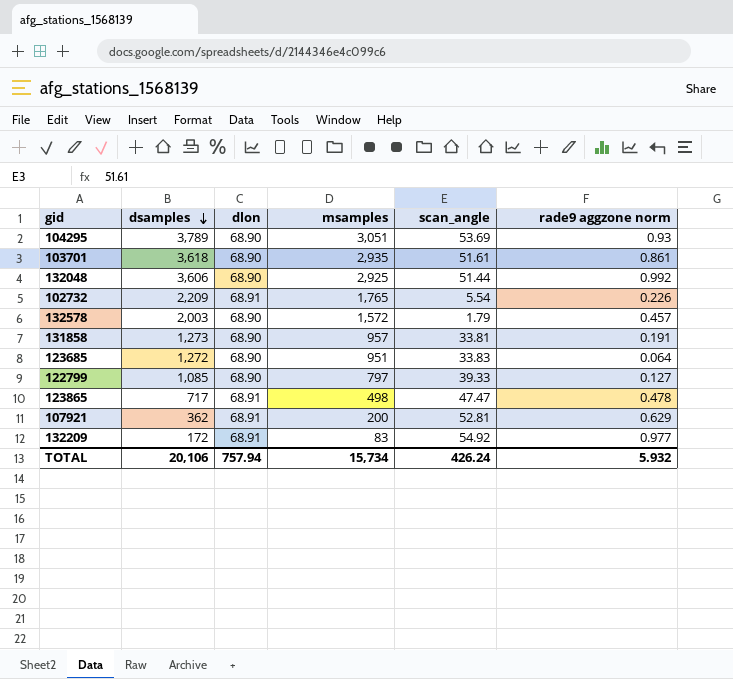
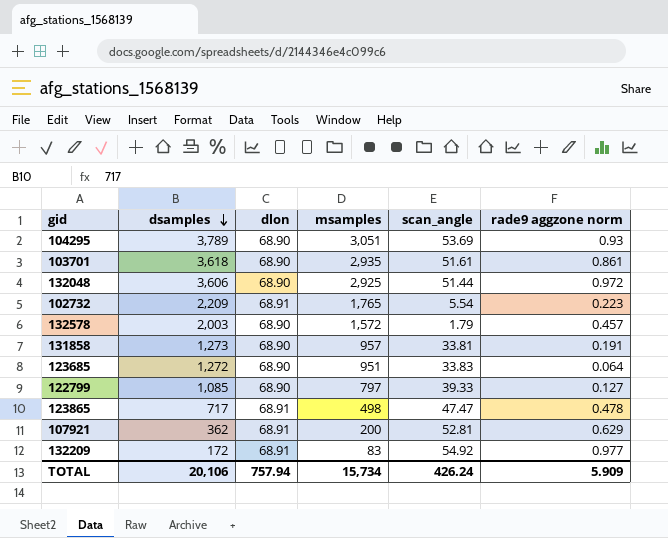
132048 | rade9 aggzone norm: 0.992 -> 0.972
102732 | rade9 aggzone norm: 0.226 -> 0.223
TOTAL | rade9 aggzone norm: 5.932 -> 5.909

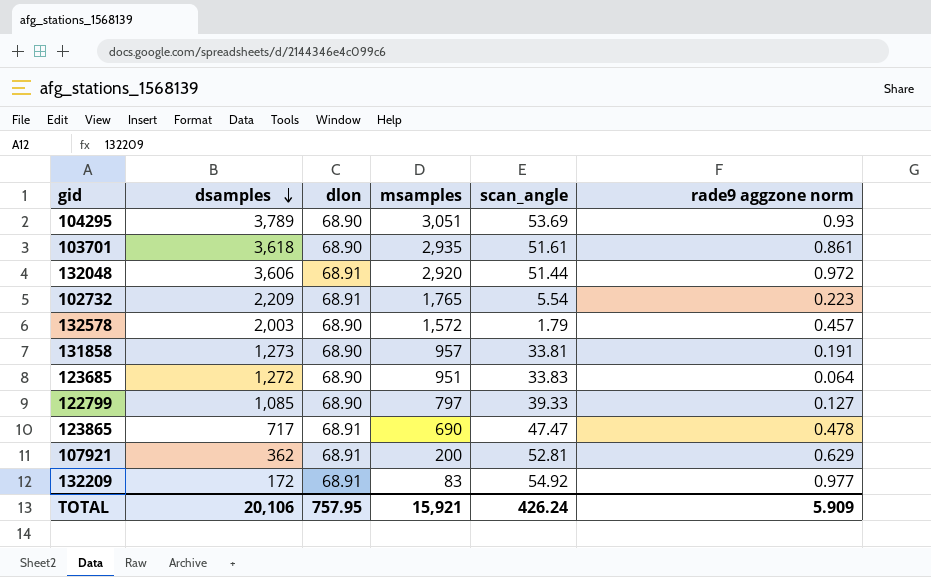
132048 | dlon: 68.90 -> 68.91
132048 | msamples: 2,925 -> 2,920
123865 | msamples: 498 -> 690
TOTAL | dlon: 757.94 -> 757.95
TOTAL | msamples: 15,734 -> 15,921

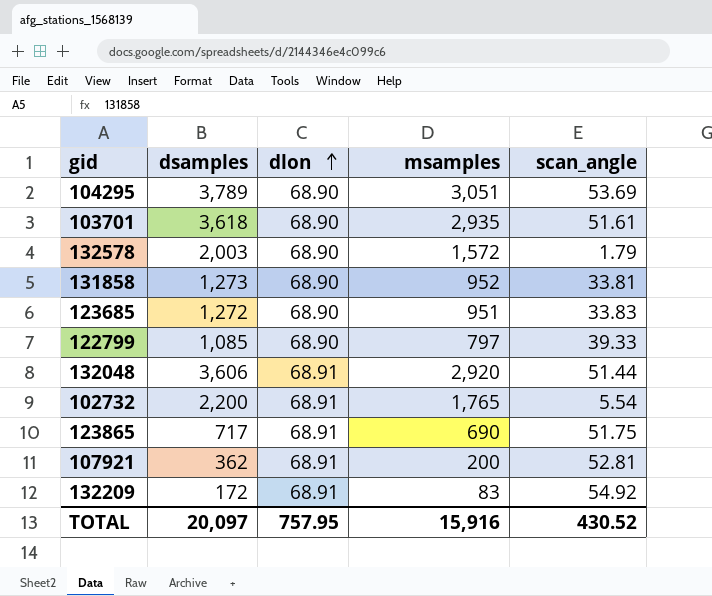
row order: dsamples descending -> dlon ascending
column rade9 aggzone norm | position: 6 -> none
131858 | msamples: 957 -> 952
102732 | dsamples: 2,209 -> 2,200
123865 | scan_angle: 47.47 -> 51.75
TOTAL | dsamples: 20,106 -> 20,097
TOTAL | msamples: 15,921 -> 15,916
TOTAL | scan_angle: 426.24 -> 430.52

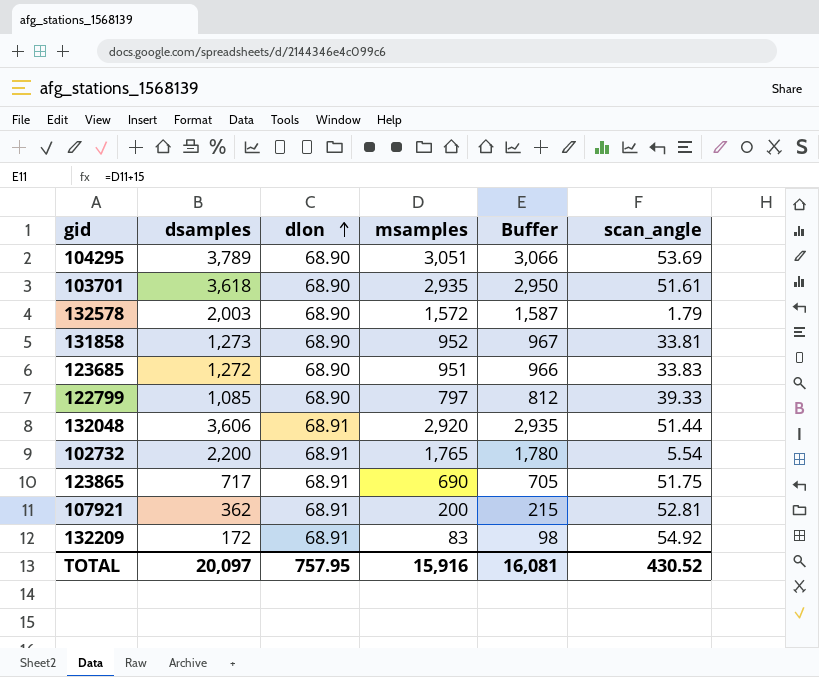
column Buffer | formula: none -> [msamples] + 15

